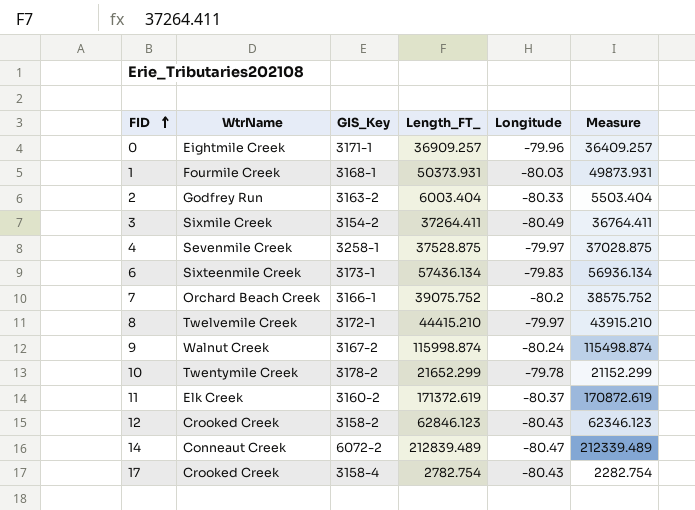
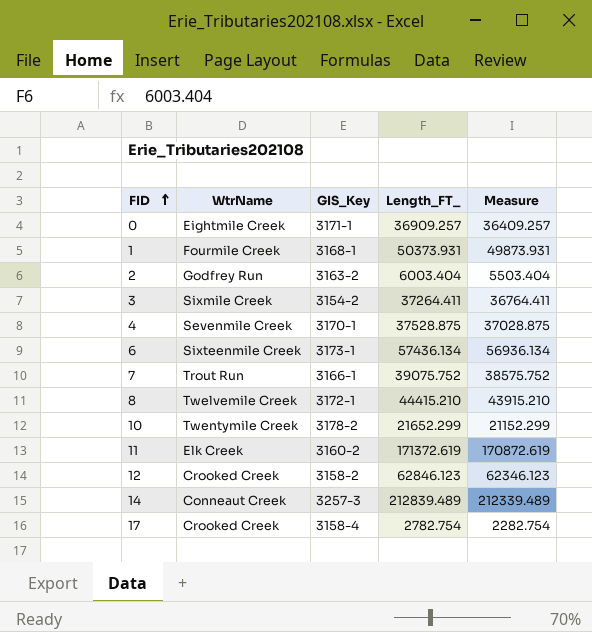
column Longitude | position: 5 -> none
row 9: Walnut Creek | 3167-2 | 115998.874 | -80.24 | 115498.874 -> none
4 | GIS_Key: 3258-1 -> 3170-1
7 | WtrName: Orchard Beach Creek -> Trout Run
14 | GIS_Key: 6072-2 -> 3257-3

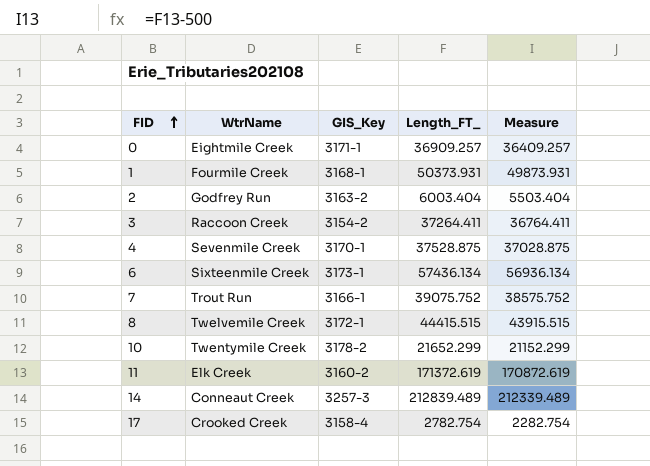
row 12: Crooked Creek | 3158-2 | 62846.123 | 62346.123 -> none
3 | WtrName: Sixmile Creek -> Raccoon Creek
8 | Length_FT_: 44415.210 -> 44415.515
8 | Measure: 43915.210 -> 43915.515

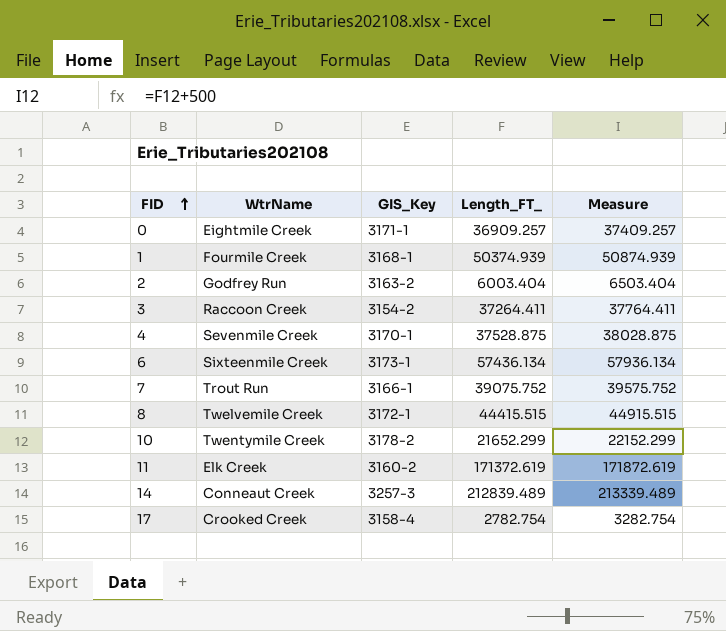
column Measure | formula: [Length_FT_] - 500 -> [Length_FT_] + 500
1 | Length_FT_: 50373.931 -> 50374.939

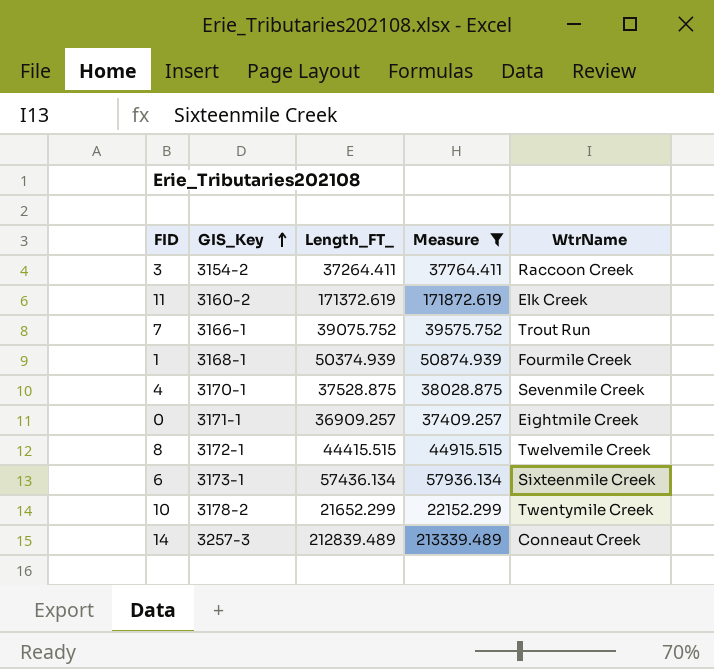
filter: none -> Measure >= 22152.299
row order: FID ascending -> GIS_Key ascending
column WtrName | position: 2 -> 5

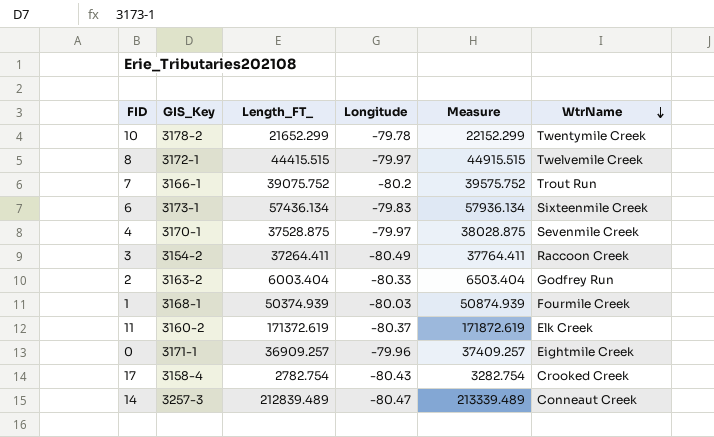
filter: Measure >= 22152.299 -> none
row order: GIS_Key ascending -> WtrName descending
column Longitude | position: none -> 4

